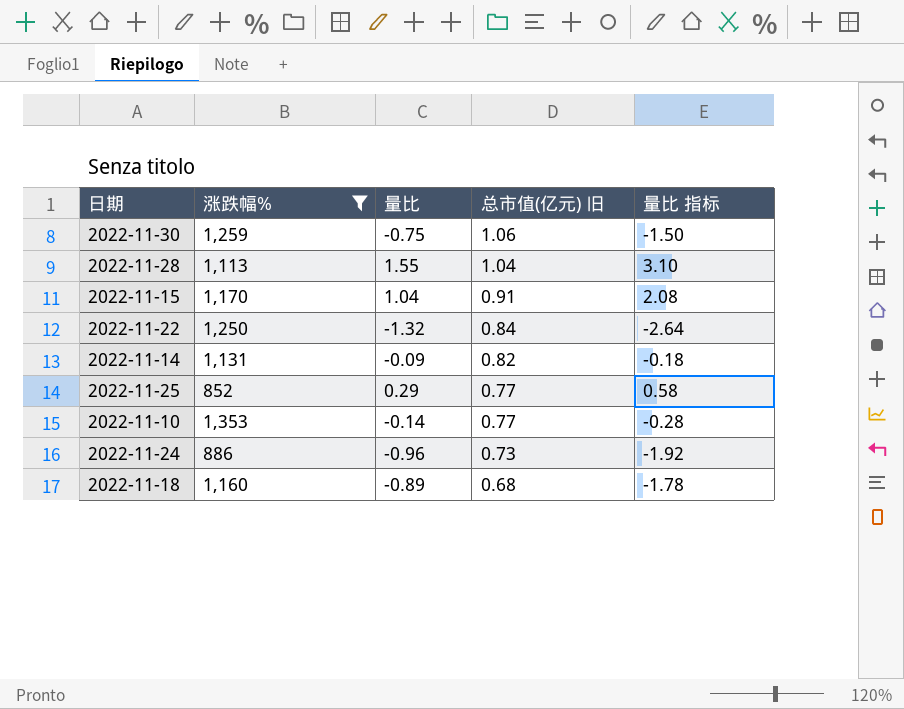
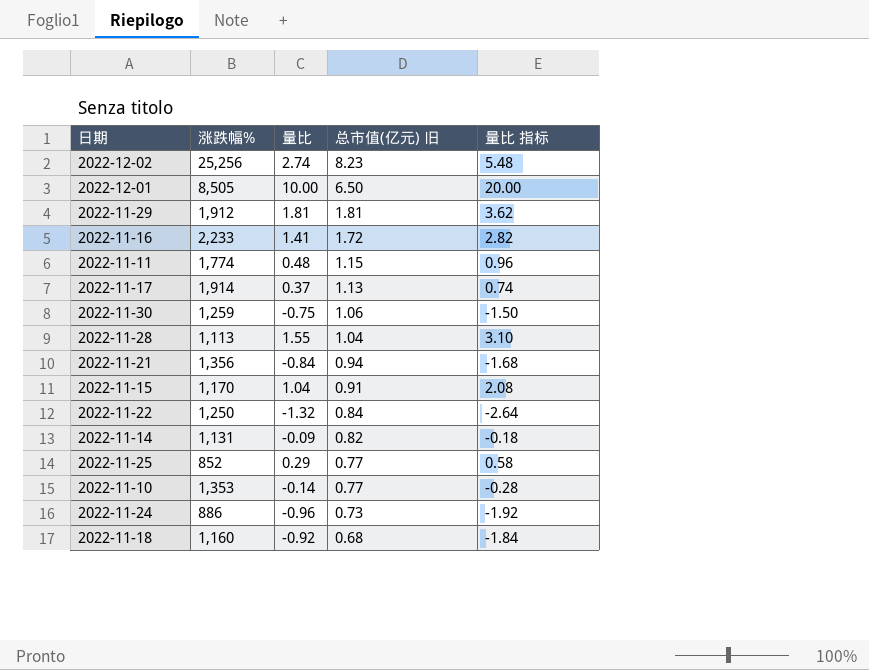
filter: 涨跌幅% <= 1,353 -> none
2022-11-18 | 量比: -0.89 -> -0.92
2022-11-18 | 量比 指标: -1.78 -> -1.84

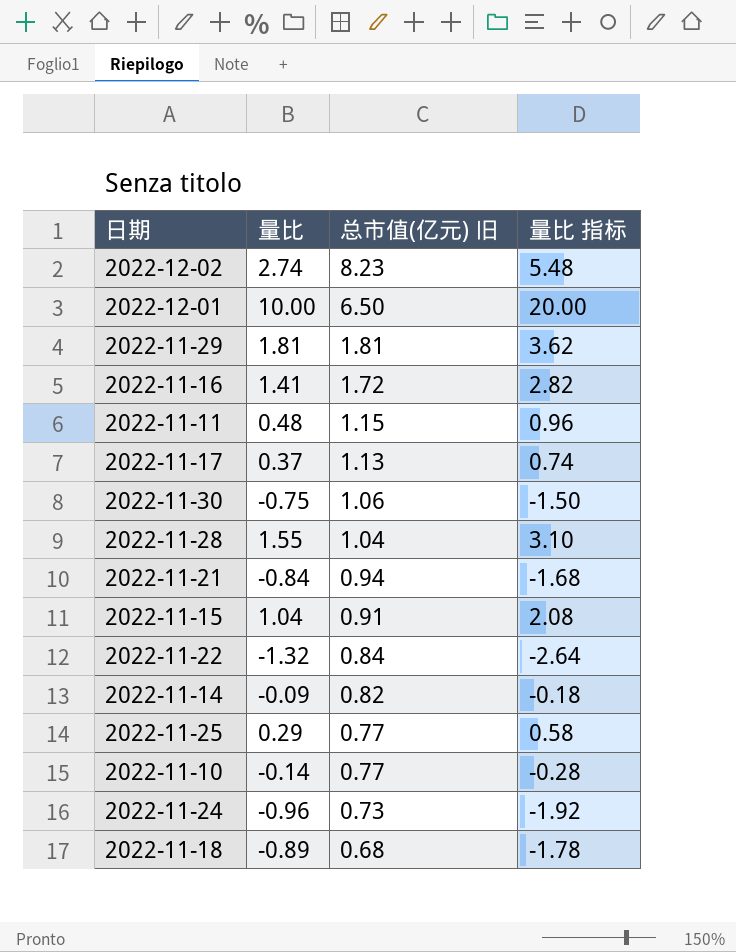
column 涨跌幅% | position: 2 -> none
2022-11-18 | 量比: -0.92 -> -0.89
2022-11-18 | 量比 指标: -1.84 -> -1.78

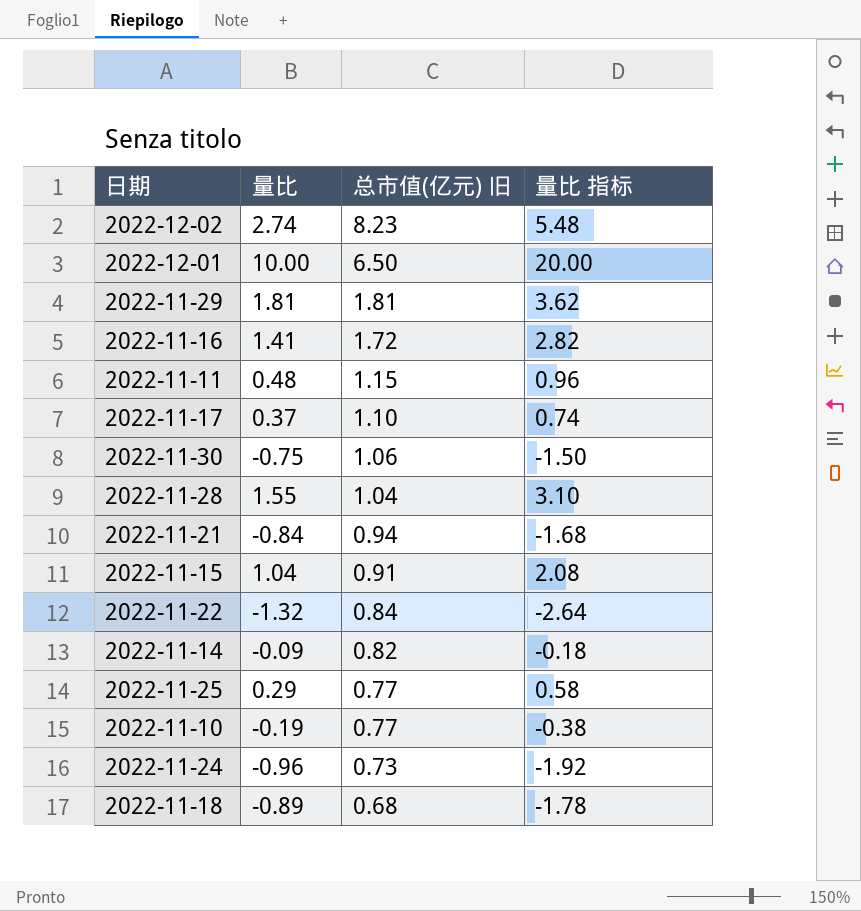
2022-11-17 | 总市值(亿元) 旧: 1.13 -> 1.10
2022-11-10 | 量比: -0.14 -> -0.19
2022-11-10 | 量比 指标: -0.28 -> -0.38

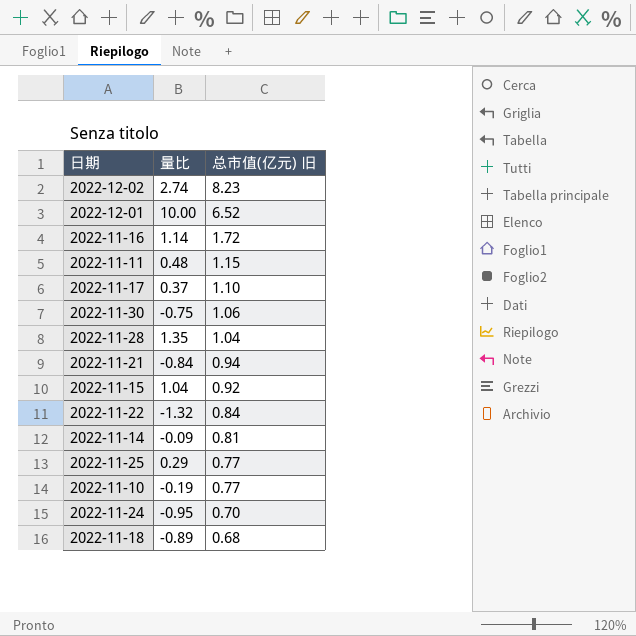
column 量比 指标 | formula: [量比] * 2 -> none
row 2022-11-29: 1.81 | 1.81 | 3.62 -> none
2022-12-01 | 总市值(亿元) 旧: 6.50 -> 6.52
2022-11-16 | 量比: 1.41 -> 1.14
2022-11-28 | 量比: 1.55 -> 1.35
2022-11-15 | 总市值(亿元) 旧: 0.91 -> 0.92
2022-11-14 | 总市值(亿元) 旧: 0.82 -> 0.81
2022-11-24 | 量比: -0.96 -> -0.95
2022-11-24 | 总市值(亿元) 旧: 0.73 -> 0.70

